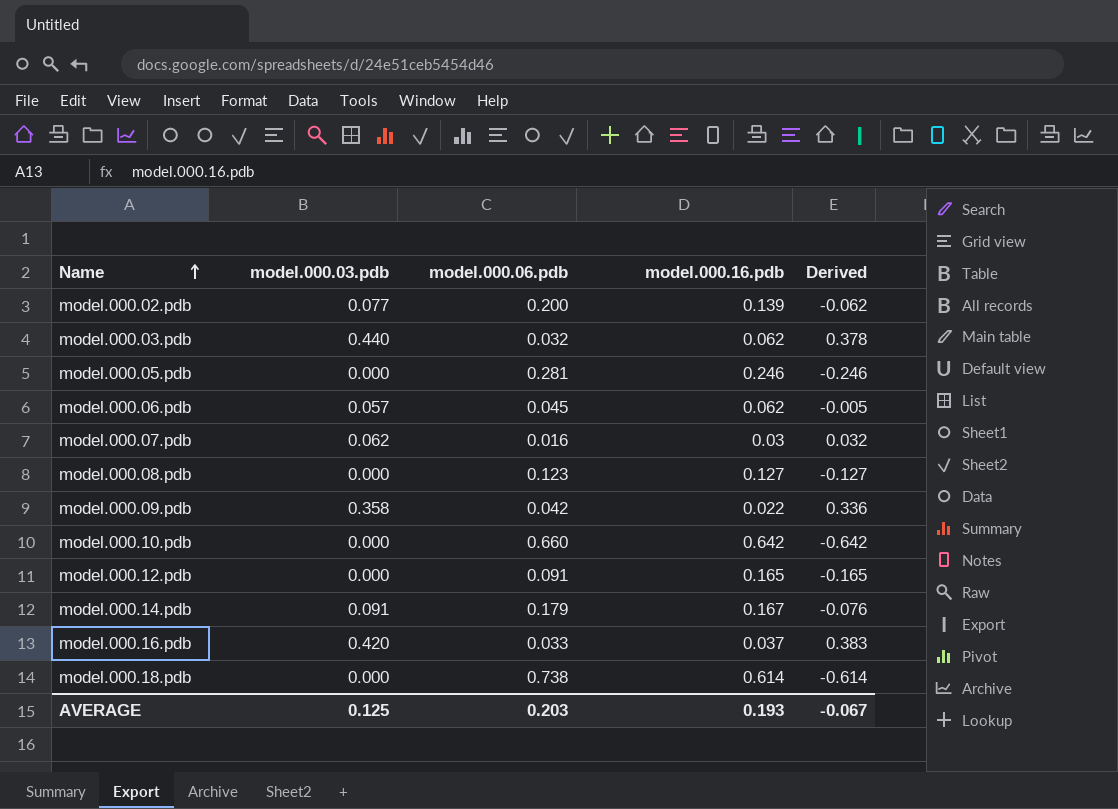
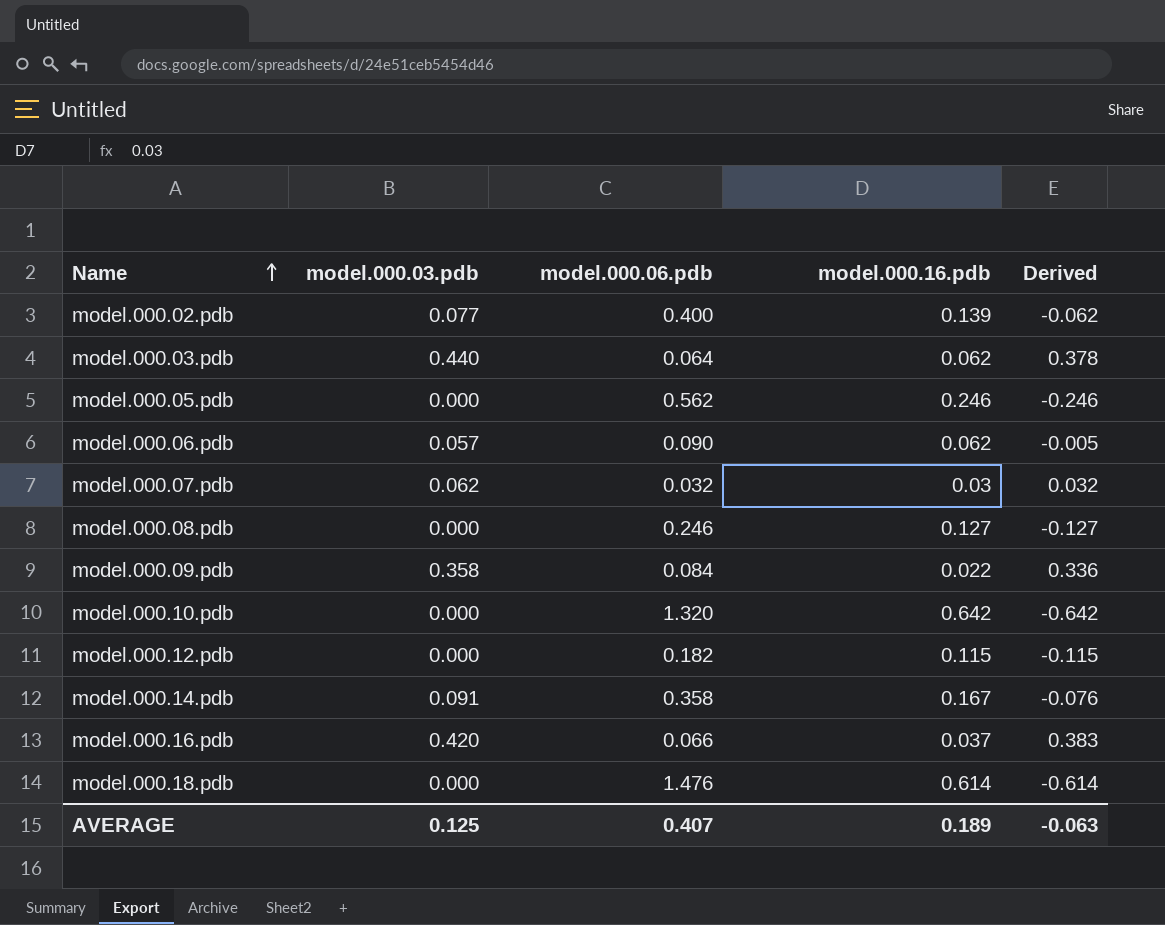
model.000.02.pdb | model.000.06.pdb: 0.200 -> 0.400
model.000.03.pdb | model.000.06.pdb: 0.032 -> 0.064
model.000.05.pdb | model.000.06.pdb: 0.281 -> 0.562
model.000.06.pdb | model.000.06.pdb: 0.045 -> 0.090
model.000.07.pdb | model.000.06.pdb: 0.016 -> 0.032
model.000.08.pdb | model.000.06.pdb: 0.123 -> 0.246
model.000.09.pdb | model.000.06.pdb: 0.042 -> 0.084
model.000.10.pdb | model.000.06.pdb: 0.660 -> 1.320
model.000.12.pdb | model.000.06.pdb: 0.091 -> 0.182
model.000.12.pdb | model.000.16.pdb: 0.165 -> 0.115
model.000.12.pdb | Derived: -0.165 -> -0.115
model.000.14.pdb | model.000.06.pdb: 0.179 -> 0.358
model.000.16.pdb | model.000.06.pdb: 0.033 -> 0.066
model.000.18.pdb | model.000.06.pdb: 0.738 -> 1.476
AVERAGE | model.000.06.pdb: 0.203 -> 0.407
AVERAGE | model.000.16.pdb: 0.193 -> 0.189
AVERAGE | Derived: -0.067 -> -0.063

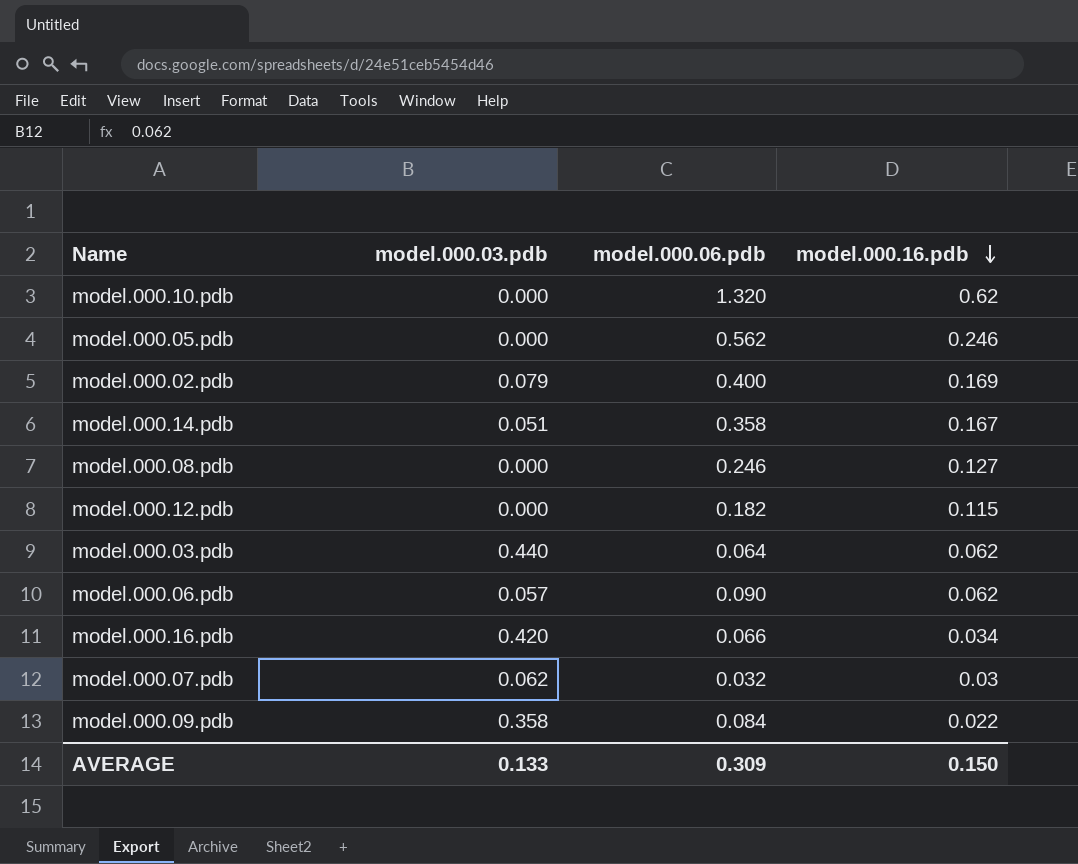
row order: Name ascending -> model.000.16.pdb descending
column Derived | formula: [model.000.03.pdb] - [model.000.16.pdb] -> none
row model.000.18.pdb: 0.000 | 1.476 | 0.614 | -0.614 -> none
model.000.10.pdb | model.000.16.pdb: 0.642 -> 0.62
model.000.02.pdb | model.000.03.pdb: 0.077 -> 0.079
model.000.02.pdb | model.000.16.pdb: 0.139 -> 0.169
model.000.14.pdb | model.000.03.pdb: 0.091 -> 0.051
model.000.16.pdb | model.000.16.pdb: 0.037 -> 0.034
AVERAGE | model.000.03.pdb: 0.125 -> 0.133
AVERAGE | model.000.06.pdb: 0.407 -> 0.309
AVERAGE | model.000.16.pdb: 0.189 -> 0.150

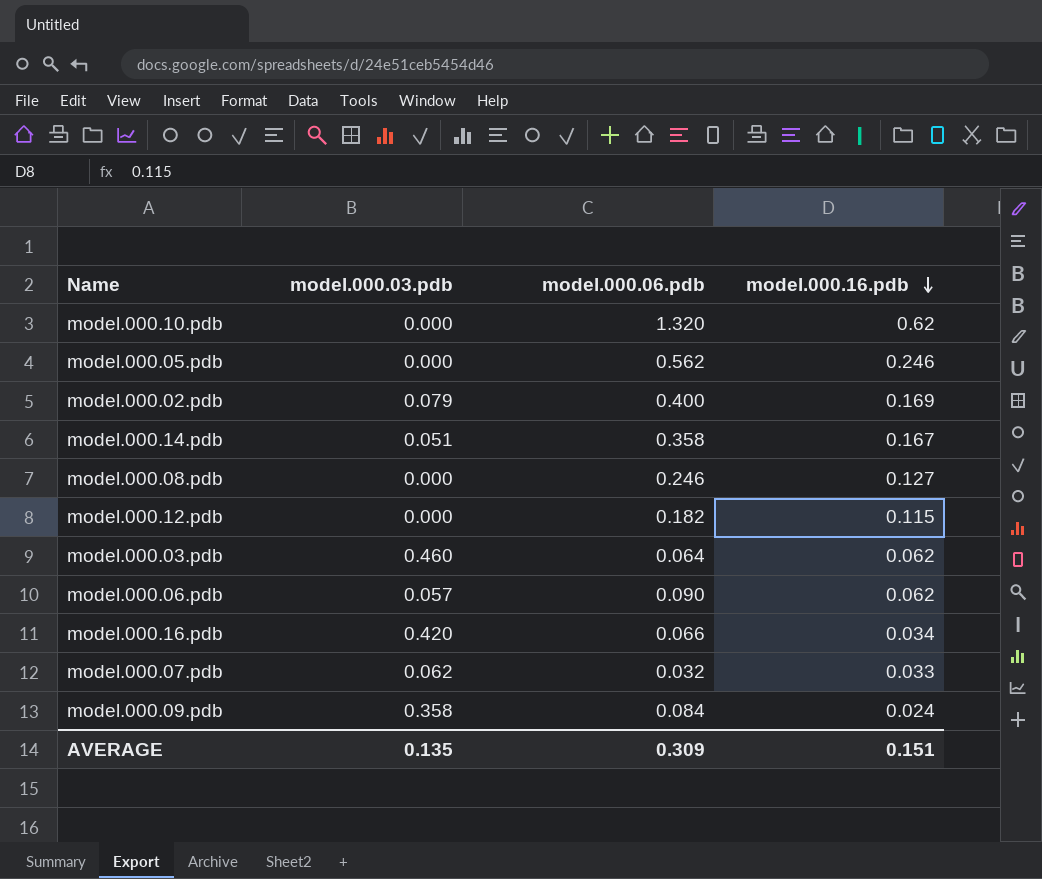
model.000.03.pdb | model.000.03.pdb: 0.440 -> 0.460
model.000.07.pdb | model.000.16.pdb: 0.03 -> 0.033
model.000.09.pdb | model.000.16.pdb: 0.022 -> 0.024
AVERAGE | model.000.03.pdb: 0.133 -> 0.135
AVERAGE | model.000.16.pdb: 0.150 -> 0.151

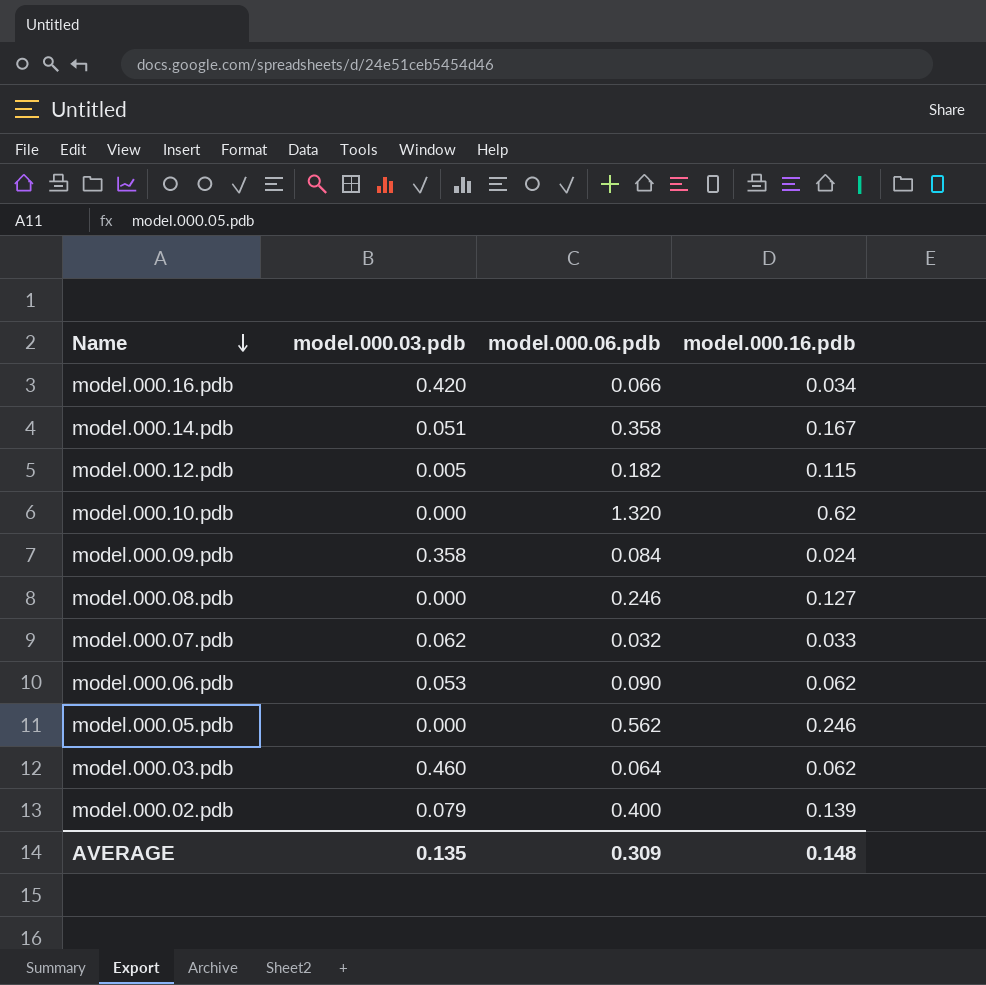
row order: model.000.16.pdb descending -> Name descending
model.000.12.pdb | model.000.03.pdb: 0.000 -> 0.005
model.000.06.pdb | model.000.03.pdb: 0.057 -> 0.053
model.000.02.pdb | model.000.16.pdb: 0.169 -> 0.139
AVERAGE | model.000.16.pdb: 0.151 -> 0.148

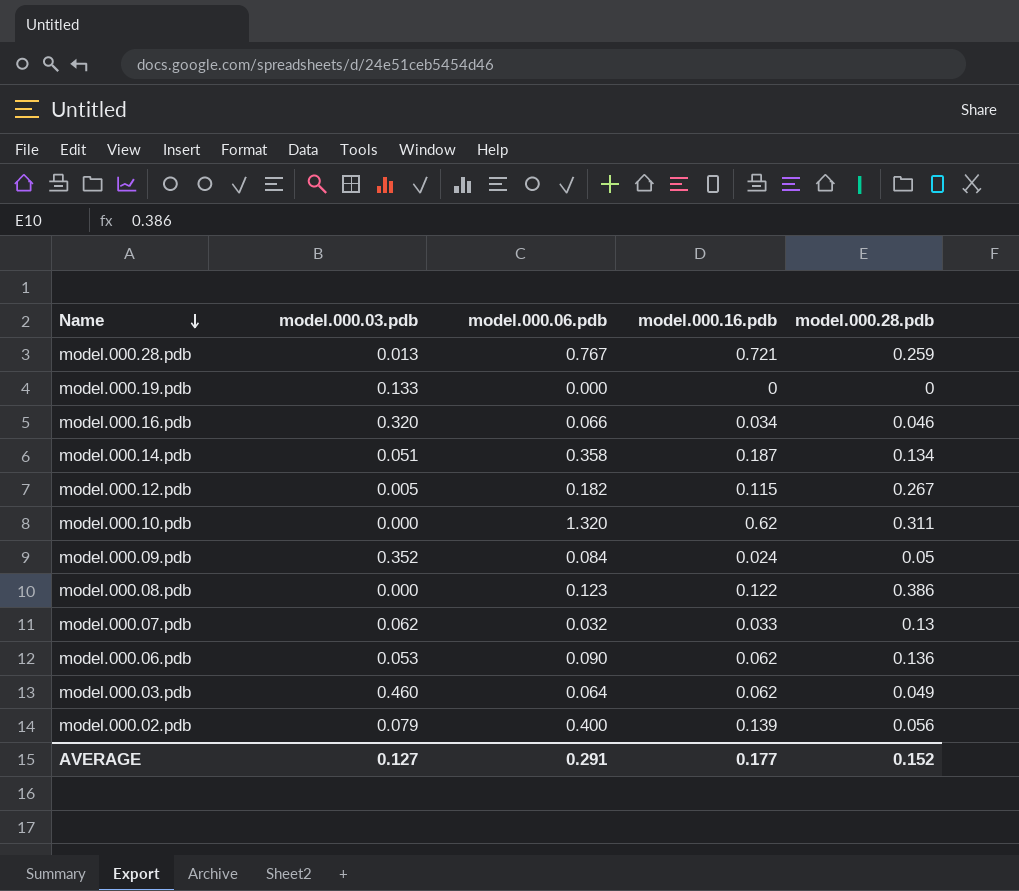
column model.000.28.pdb | position: none -> 5
row model.000.05.pdb: 0.000 | 0.562 | 0.246 -> none
row model.000.28.pdb: none -> 0.013 | 0.767 | 0.721 | 0.259
row model.000.19.pdb: none -> 0.133 | 0.000 | 0 | 0
model.000.16.pdb | model.000.03.pdb: 0.420 -> 0.320
model.000.14.pdb | model.000.16.pdb: 0.167 -> 0.187
model.000.09.pdb | model.000.03.pdb: 0.358 -> 0.352
model.000.08.pdb | model.000.06.pdb: 0.246 -> 0.123
model.000.08.pdb | model.000.16.pdb: 0.127 -> 0.122
AVERAGE | model.000.03.pdb: 0.135 -> 0.127
AVERAGE | model.000.06.pdb: 0.309 -> 0.291
AVERAGE | model.000.16.pdb: 0.148 -> 0.177

